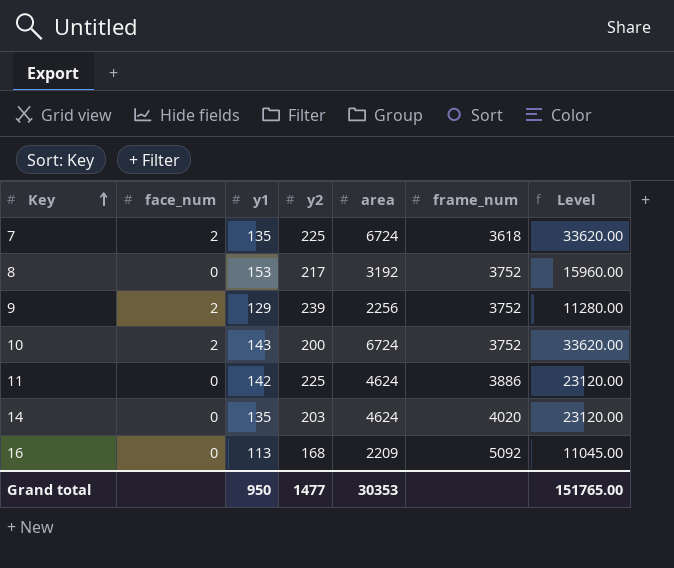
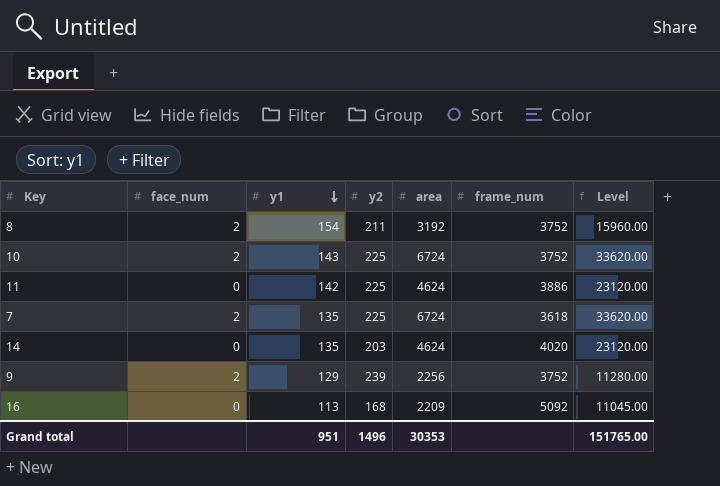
row order: Key ascending -> y1 descending
8 | face_num: 0 -> 2
8 | y1: 153 -> 154
8 | y2: 217 -> 211
10 | y2: 200 -> 225
Grand total | y1: 950 -> 951
Grand total | y2: 1477 -> 1496

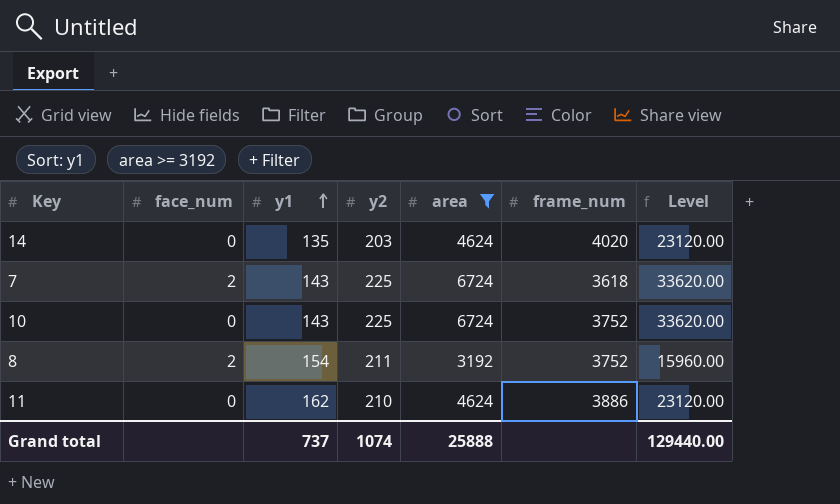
filter: none -> area >= 3192
row order: y1 descending -> y1 ascending
7 | y1: 135 -> 143
10 | face_num: 2 -> 0
11 | y1: 142 -> 162
11 | y2: 225 -> 210
Grand total | y1: 951 -> 737
Grand total | y2: 1496 -> 1074
Grand total | area: 30353 -> 25888
Grand total | Level: 151765.00 -> 129440.00

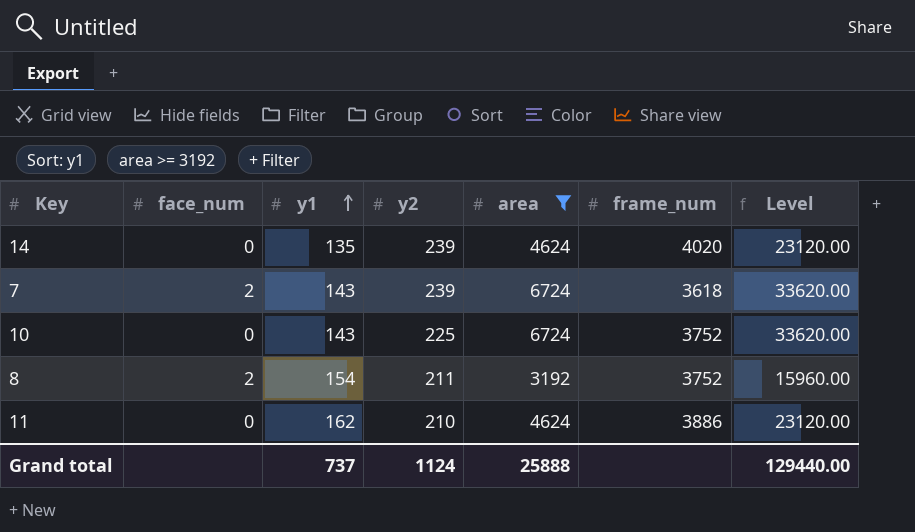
14 | y2: 203 -> 239
7 | y2: 225 -> 239
Grand total | y2: 1074 -> 1124

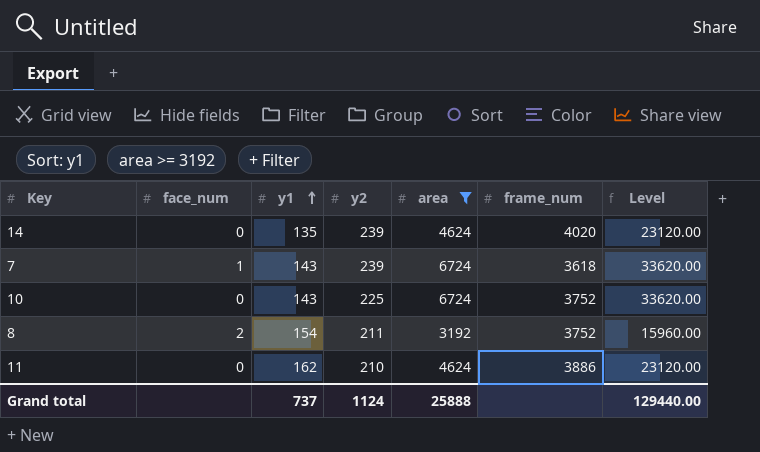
7 | face_num: 2 -> 1

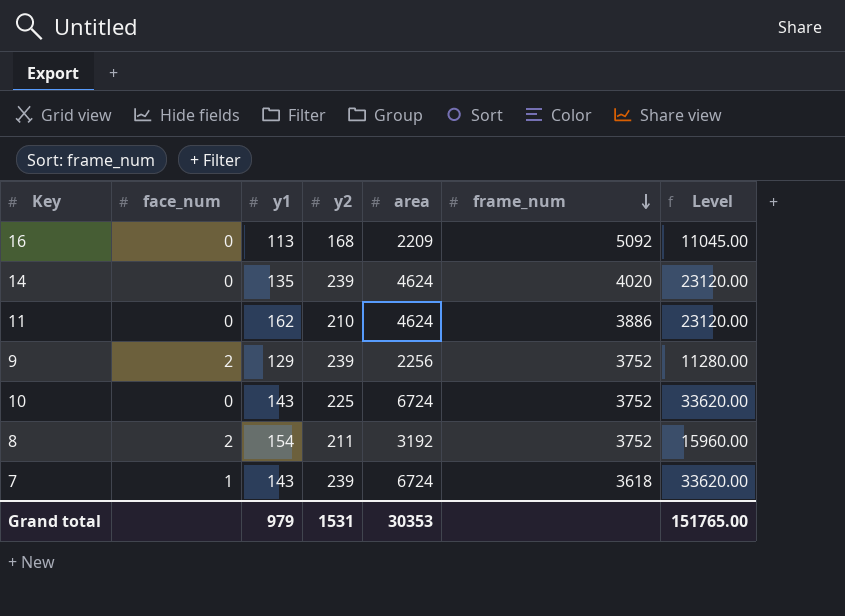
filter: area >= 3192 -> none
row order: y1 ascending -> frame_num descending
Grand total | y1: 737 -> 979
Grand total | y2: 1124 -> 1531
Grand total | area: 25888 -> 30353
Grand total | Level: 129440.00 -> 151765.00

